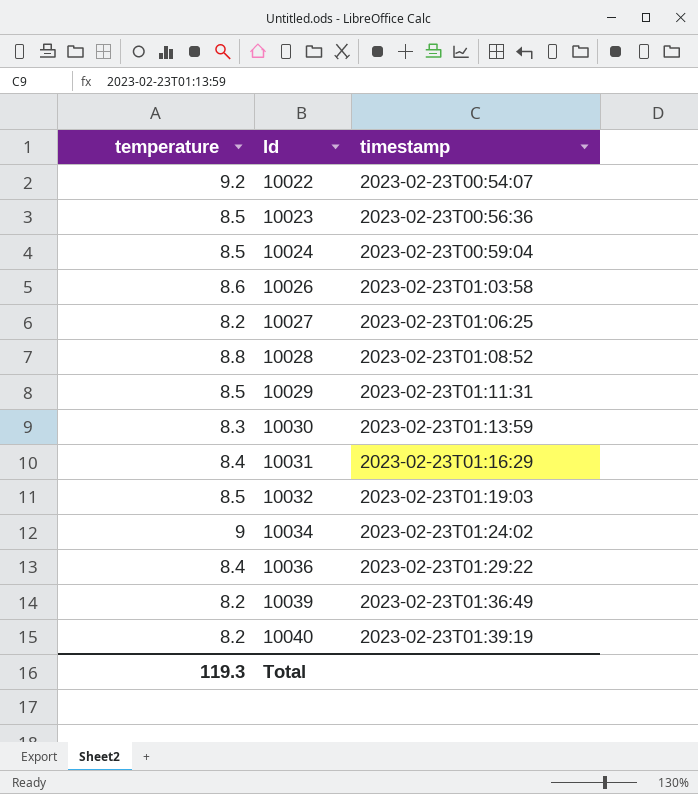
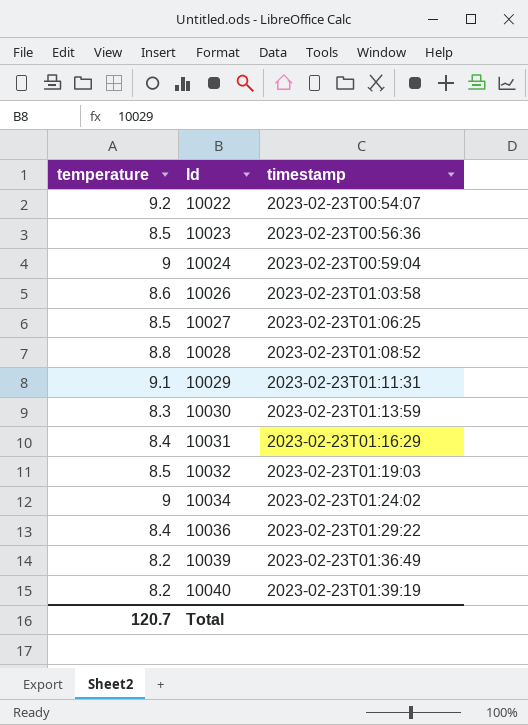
10024 | temperature: 8.5 -> 9
10027 | temperature: 8.2 -> 8.5
10029 | temperature: 8.5 -> 9.1
Total | temperature: 119.3 -> 120.7

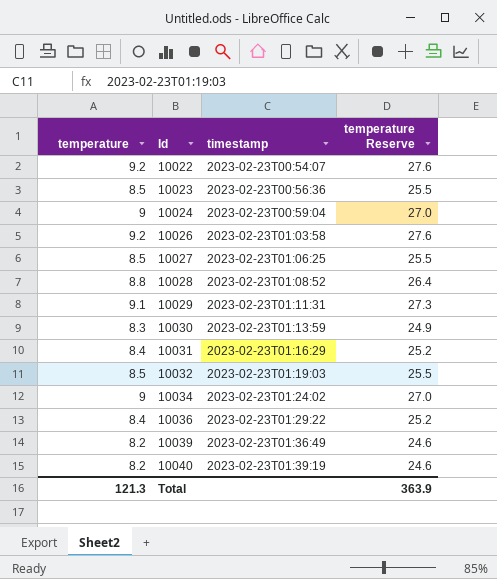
column temperature Reserve | formula: none -> [temperature] * 3
10026 | temperature: 8.6 -> 9.2
Total | temperature: 120.7 -> 121.3

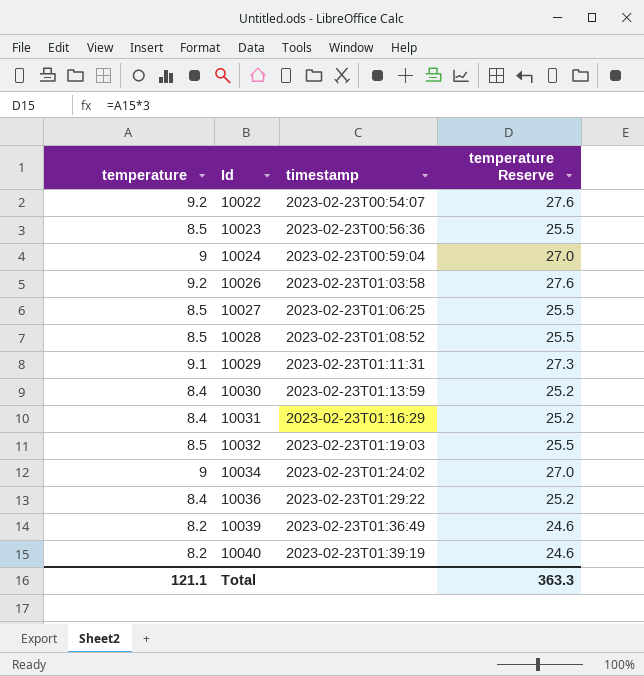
10028 | temperature: 8.8 -> 8.5
10028 | temperature Reserve: 26.4 -> 25.5
10030 | temperature: 8.3 -> 8.4
10030 | temperature Reserve: 24.9 -> 25.2
Total | temperature: 121.3 -> 121.1
Total | temperature Reserve: 363.9 -> 363.3

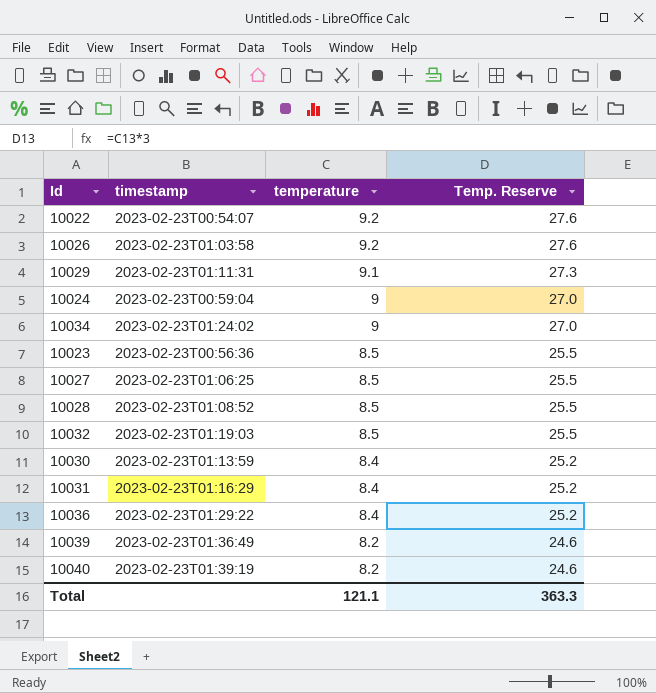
row order: Id ascending -> temperature descending
column temperature | position: 1 -> 3
column name: temperature Reserve -> Temp. Reserve

